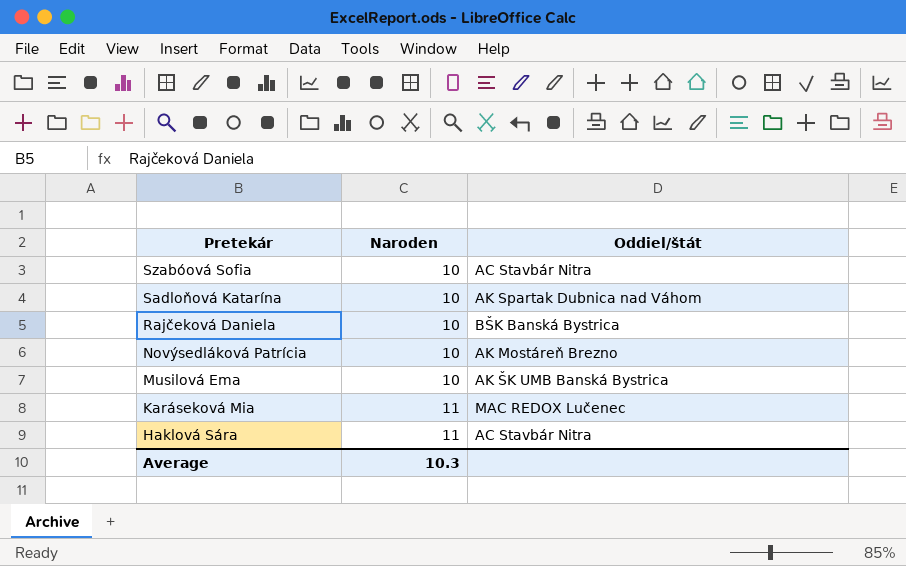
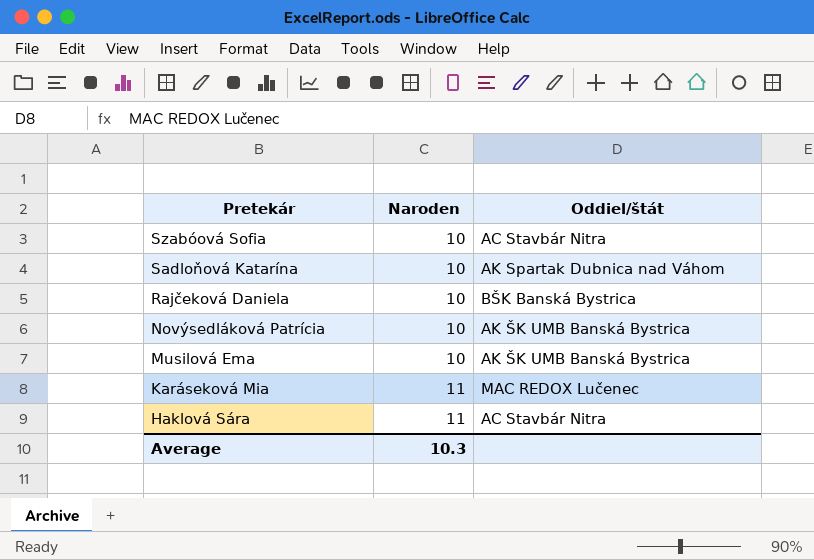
Novýsedláková Patrícia | Oddiel/štát: AK Mostáreň Brezno -> AK ŠK UMB Banská Bystrica

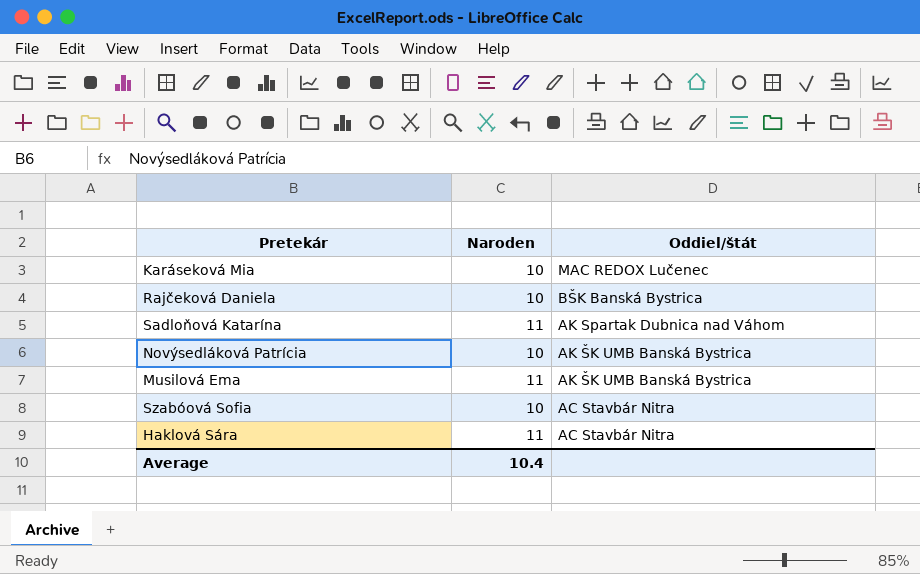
row order: Pretekár descending -> Oddiel/štát descending
Karáseková Mia | Naroden: 11 -> 10
Sadloňová Katarína | Naroden: 10 -> 11
Musilová Ema | Naroden: 10 -> 11
Average | Naroden: 10.3 -> 10.4

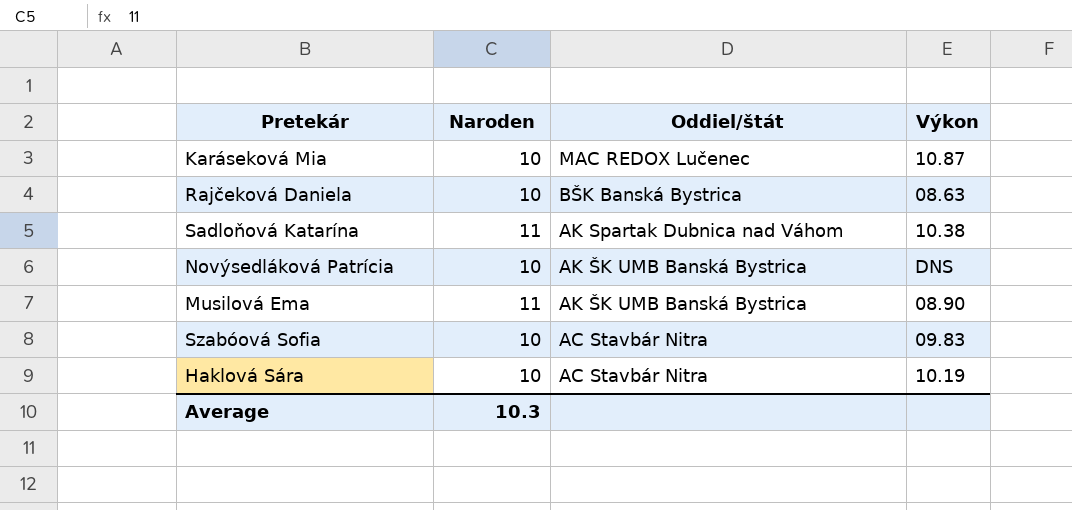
column Výkon | position: none -> 4
Haklová Sára | Naroden: 11 -> 10
Average | Naroden: 10.4 -> 10.3

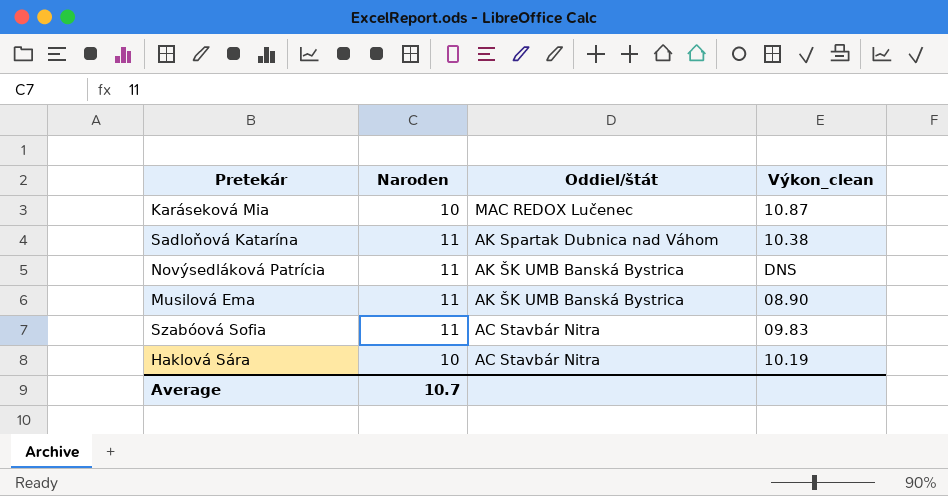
column name: Výkon -> Výkon_clean
row Rajčeková Daniela: 10 | BŠK Banská Bystrica | 08.63 -> none
Novýsedláková Patrícia | Naroden: 10 -> 11
Szabóová Sofia | Naroden: 10 -> 11
Average | Naroden: 10.3 -> 10.7

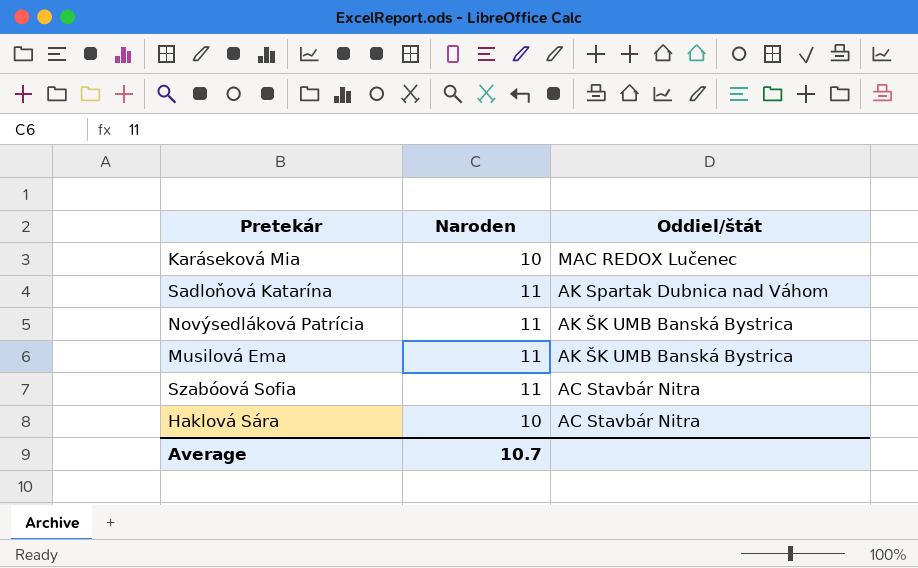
column Výkon_clean | position: 4 -> none

